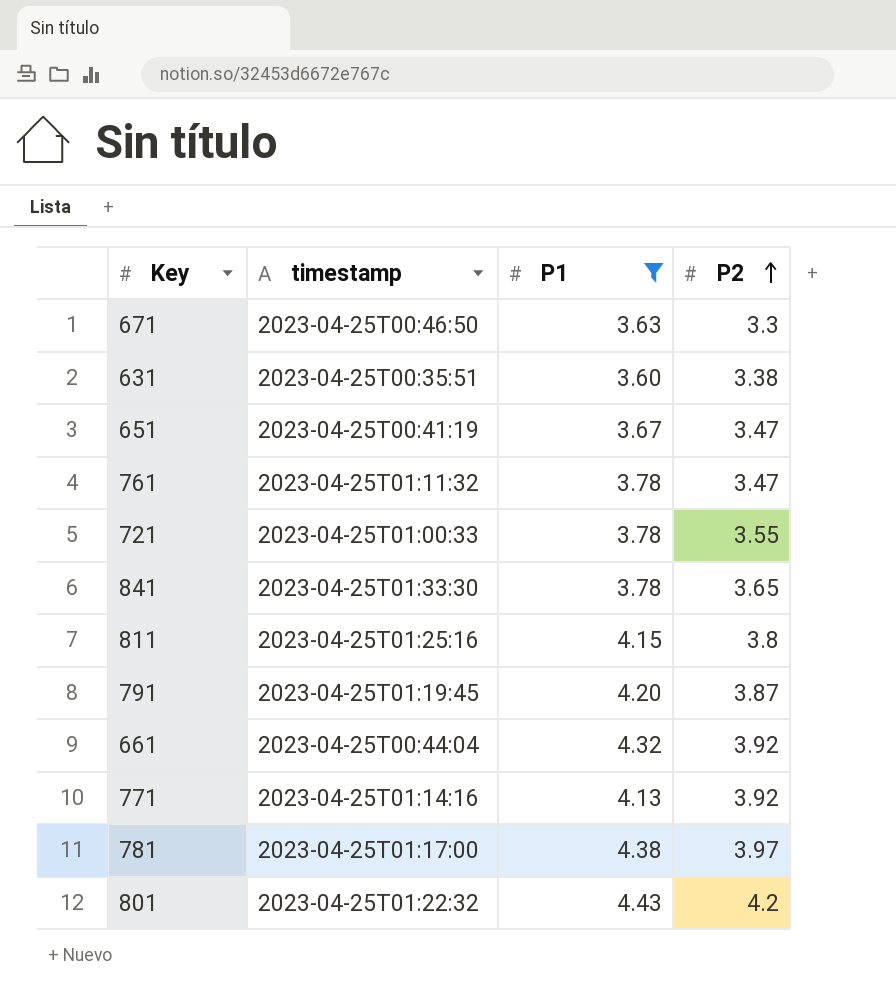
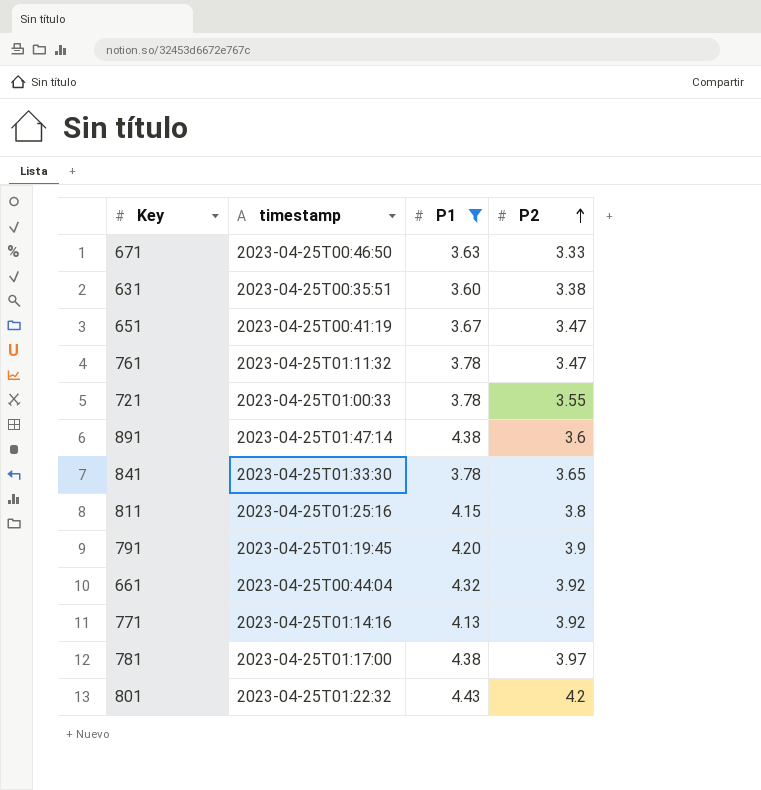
671 | P2: 3.3 -> 3.33
row 891: none -> 2023-04-25T01:47:14 | 4.38 | 3.6
791 | P2: 3.87 -> 3.9

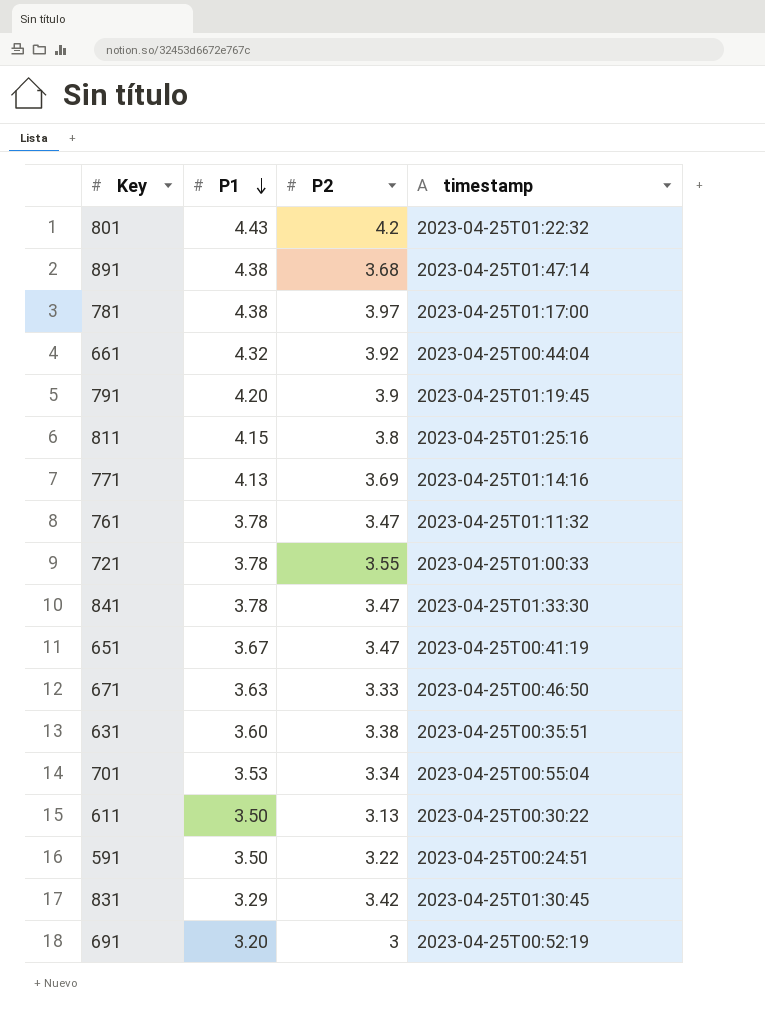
filter: P1 >= 3.60 -> none
row order: P2 ascending -> P1 descending
column timestamp | position: 2 -> 4
891 | P2: 3.6 -> 3.68
771 | P2: 3.92 -> 3.69
841 | P2: 3.65 -> 3.47

